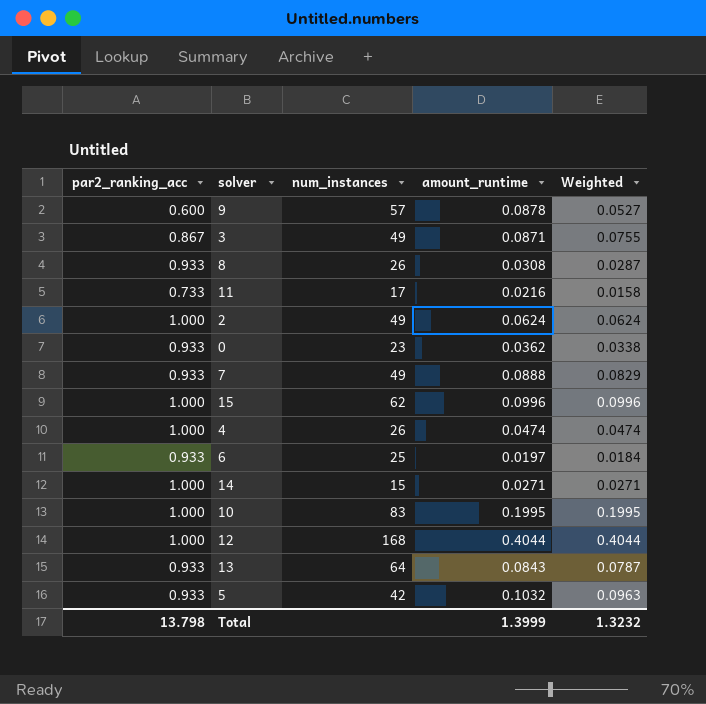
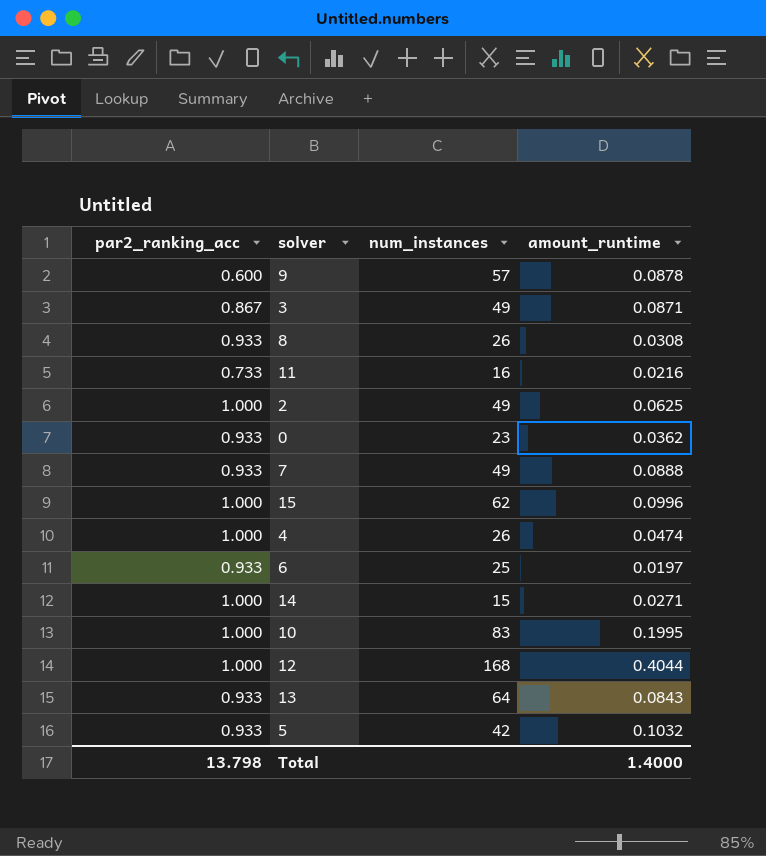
column Weighted | formula: [par2_ranking_acc] * [amount_runtime] -> none
11 | num_instances: 17 -> 16
2 | amount_runtime: 0.0624 -> 0.0625
Total | amount_runtime: 1.3999 -> 1.4000

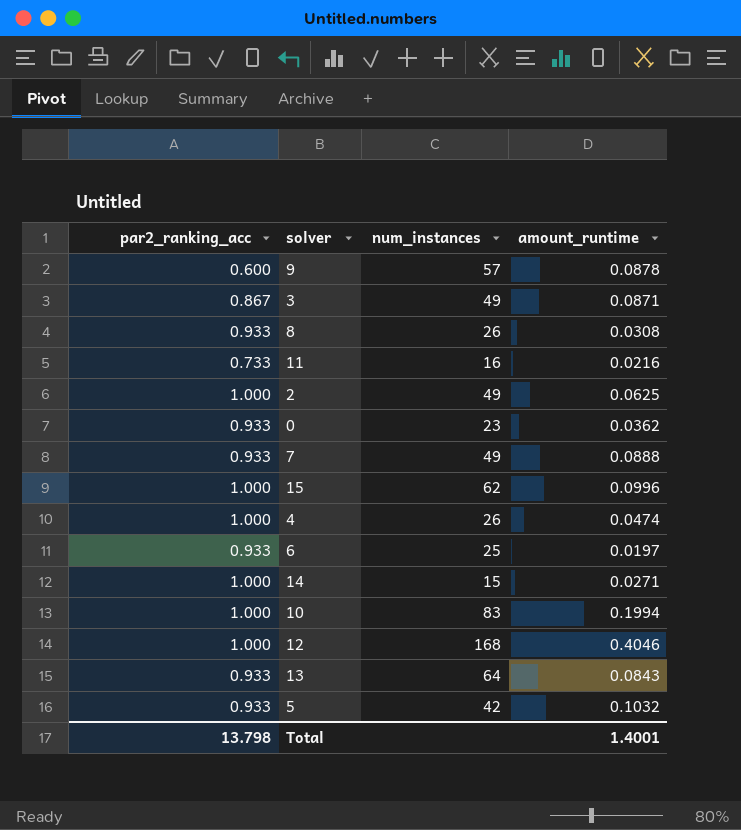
10 | amount_runtime: 0.1995 -> 0.1994
12 | amount_runtime: 0.4044 -> 0.4046
Total | amount_runtime: 1.4000 -> 1.4001

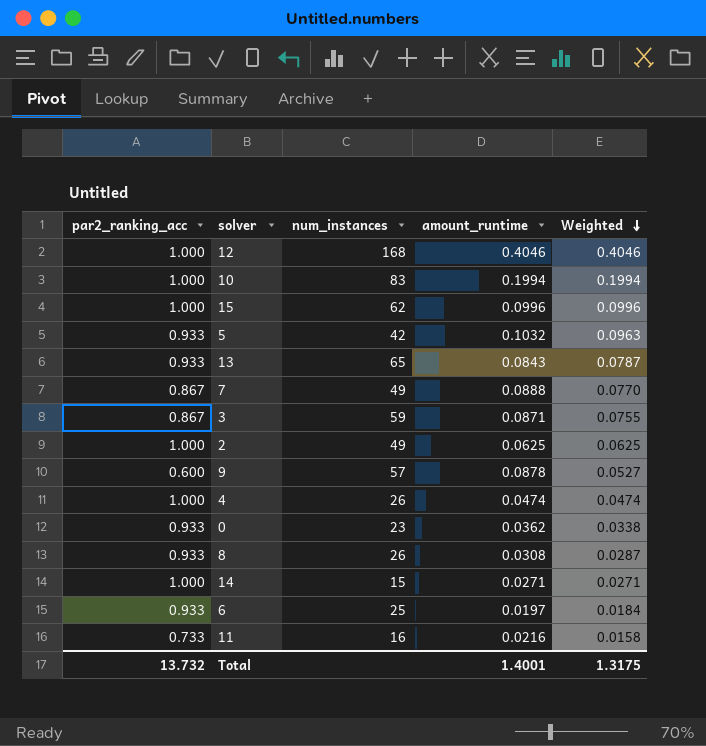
row order: none -> Weighted descending
column Weighted | formula: none -> [par2_ranking_acc] * [amount_runtime]
13 | num_instances: 64 -> 65
7 | par2_ranking_acc: 0.933 -> 0.867
3 | num_instances: 49 -> 59
Total | par2_ranking_acc: 13.798 -> 13.732

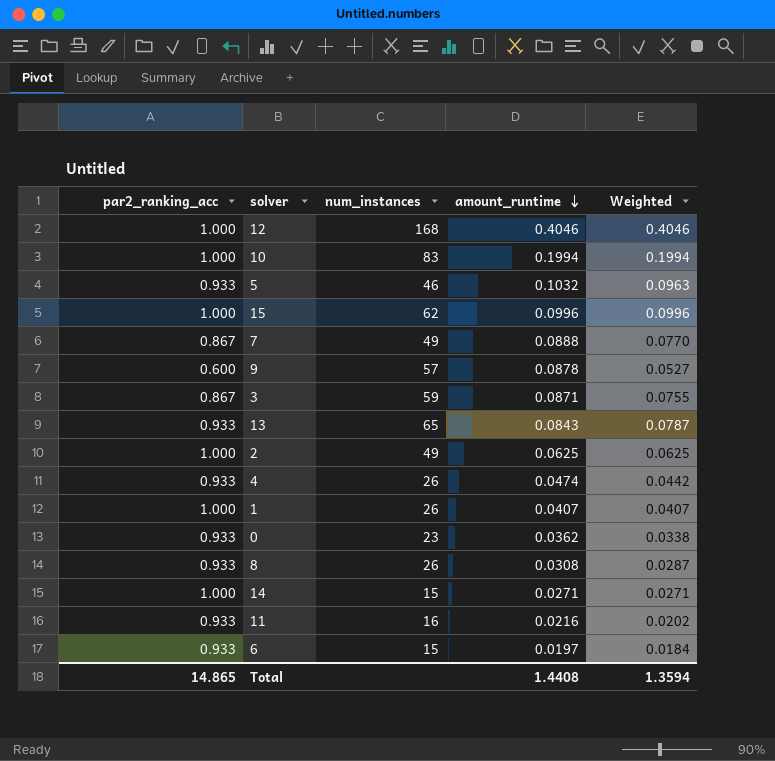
row order: Weighted descending -> amount_runtime descending
5 | num_instances: 42 -> 46
4 | par2_ranking_acc: 1.000 -> 0.933
4 | Weighted: 0.0474 -> 0.0442
row 1: none -> 1.000 | 26 | 0.0407 | 0.0407
11 | par2_ranking_acc: 0.733 -> 0.933
11 | Weighted: 0.0158 -> 0.0202
6 | num_instances: 25 -> 15
Total | par2_ranking_acc: 13.732 -> 14.865
Total | amount_runtime: 1.4001 -> 1.4408
Total | Weighted: 1.3175 -> 1.3594

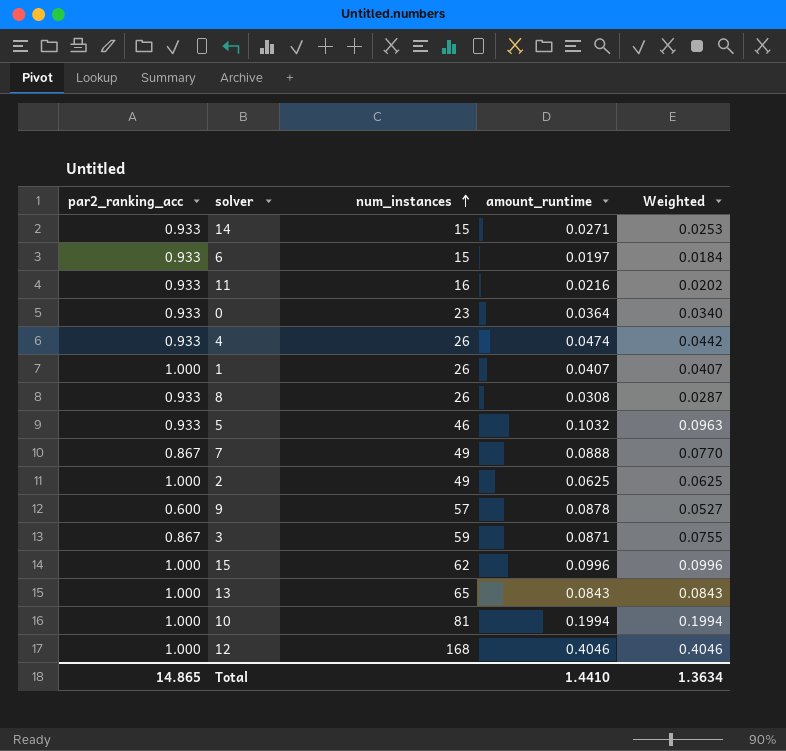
row order: amount_runtime descending -> num_instances ascending
14 | par2_ranking_acc: 1.000 -> 0.933
14 | Weighted: 0.0271 -> 0.0253
0 | amount_runtime: 0.0362 -> 0.0364
0 | Weighted: 0.0338 -> 0.0340
13 | par2_ranking_acc: 0.933 -> 1.000
13 | Weighted: 0.0787 -> 0.0843
10 | num_instances: 83 -> 81
Total | amount_runtime: 1.4408 -> 1.4410
Total | Weighted: 1.3594 -> 1.3634

